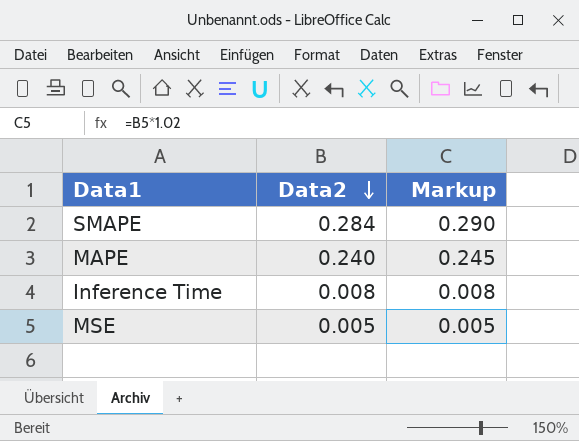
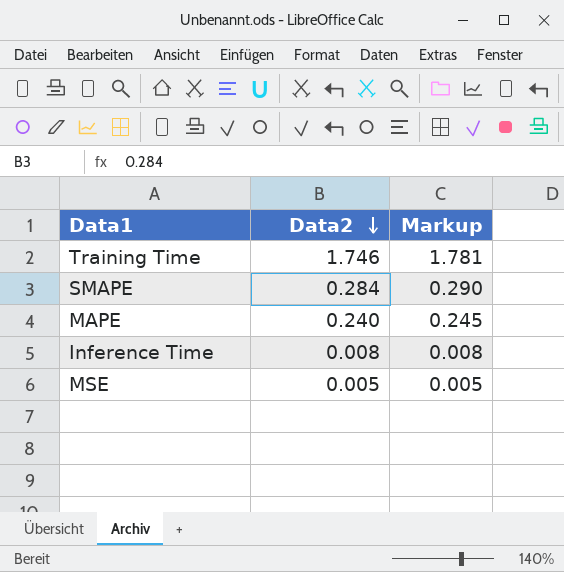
row Training Time: none -> 1.746 | 1.781

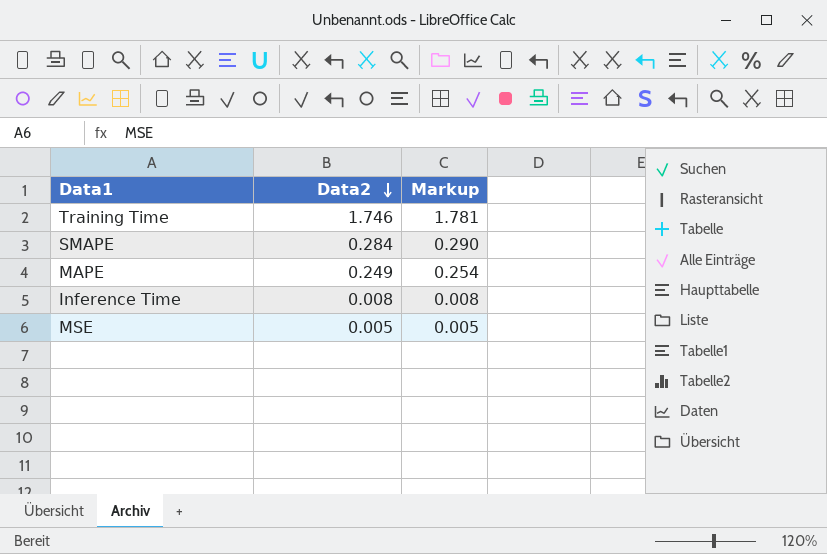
MAPE | Data2: 0.240 -> 0.249
MAPE | Markup: 0.245 -> 0.254

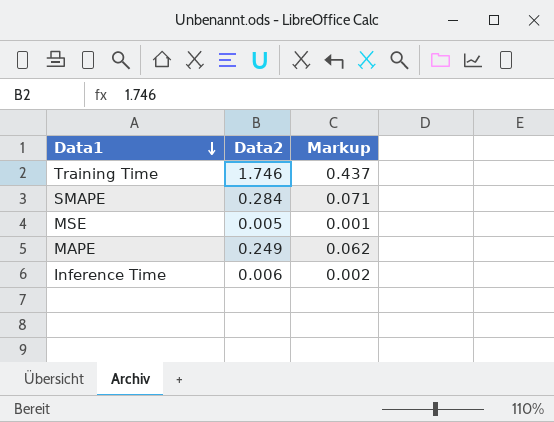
row order: Data2 descending -> Data1 descending
column Markup | formula: [Data2] * 1.02 -> [Data2] * 0.25
Inference Time | Data2: 0.008 -> 0.006

